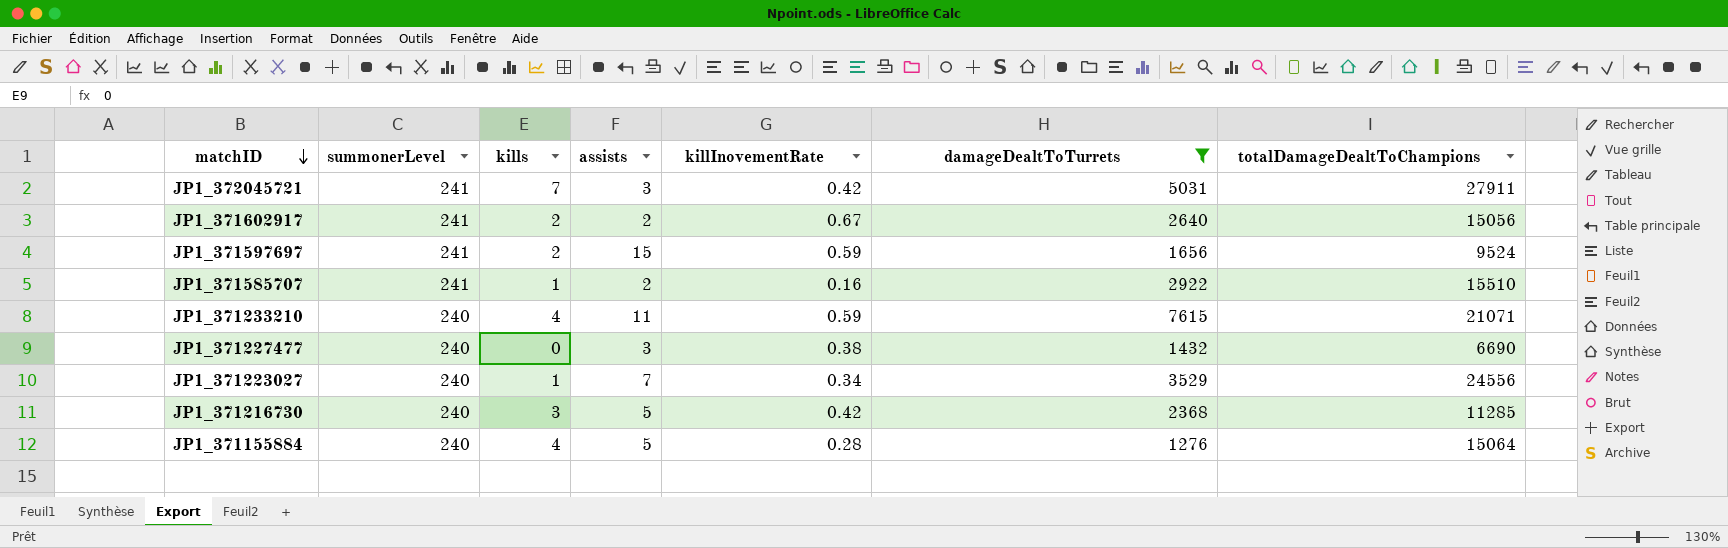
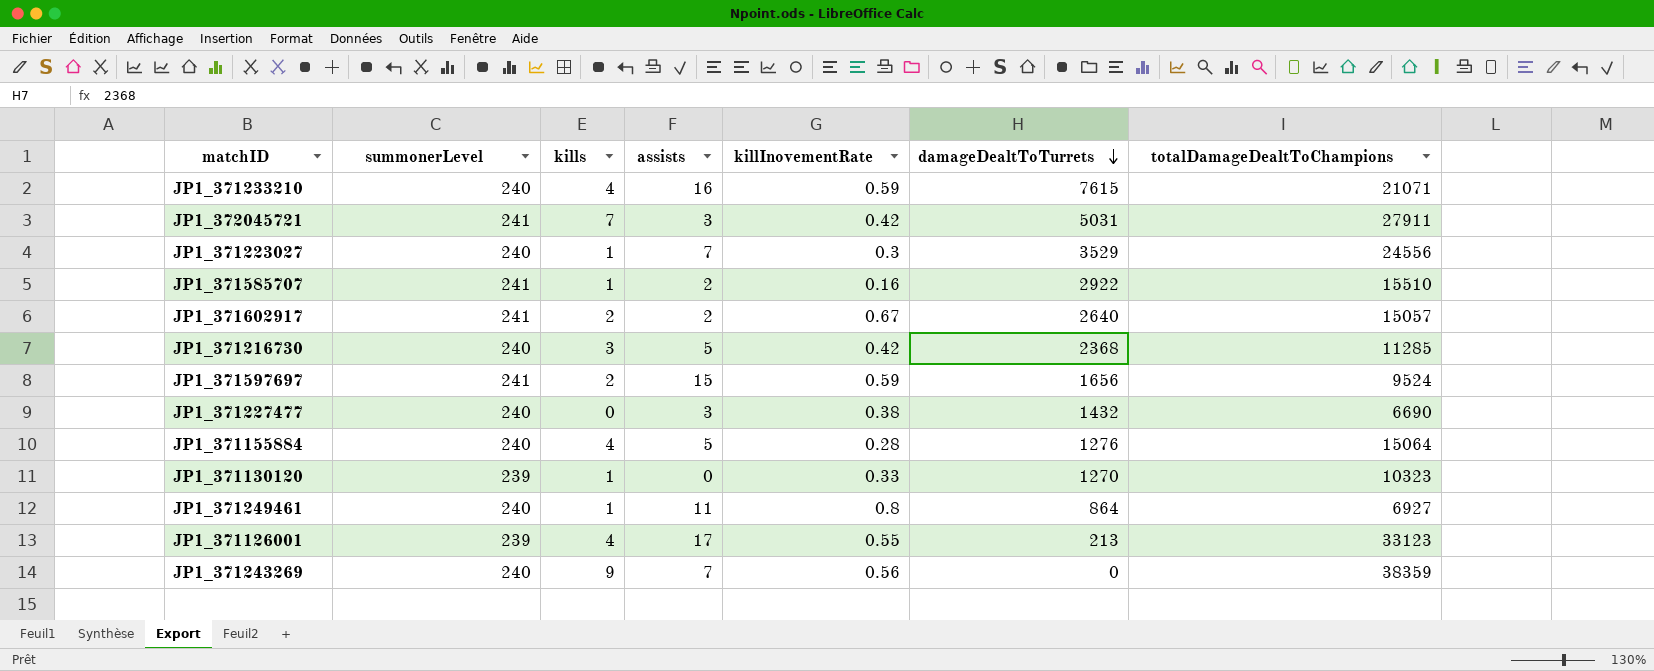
filter: damageDealtToTurrets >= 1276 -> none
row order: matchID descending -> damageDealtToTurrets descending
JP1_371233210 | assists: 11 -> 16
JP1_371223027 | killInovementRate: 0.34 -> 0.3
JP1_371602917 | totalDamageDealtToChampions: 15056 -> 15057

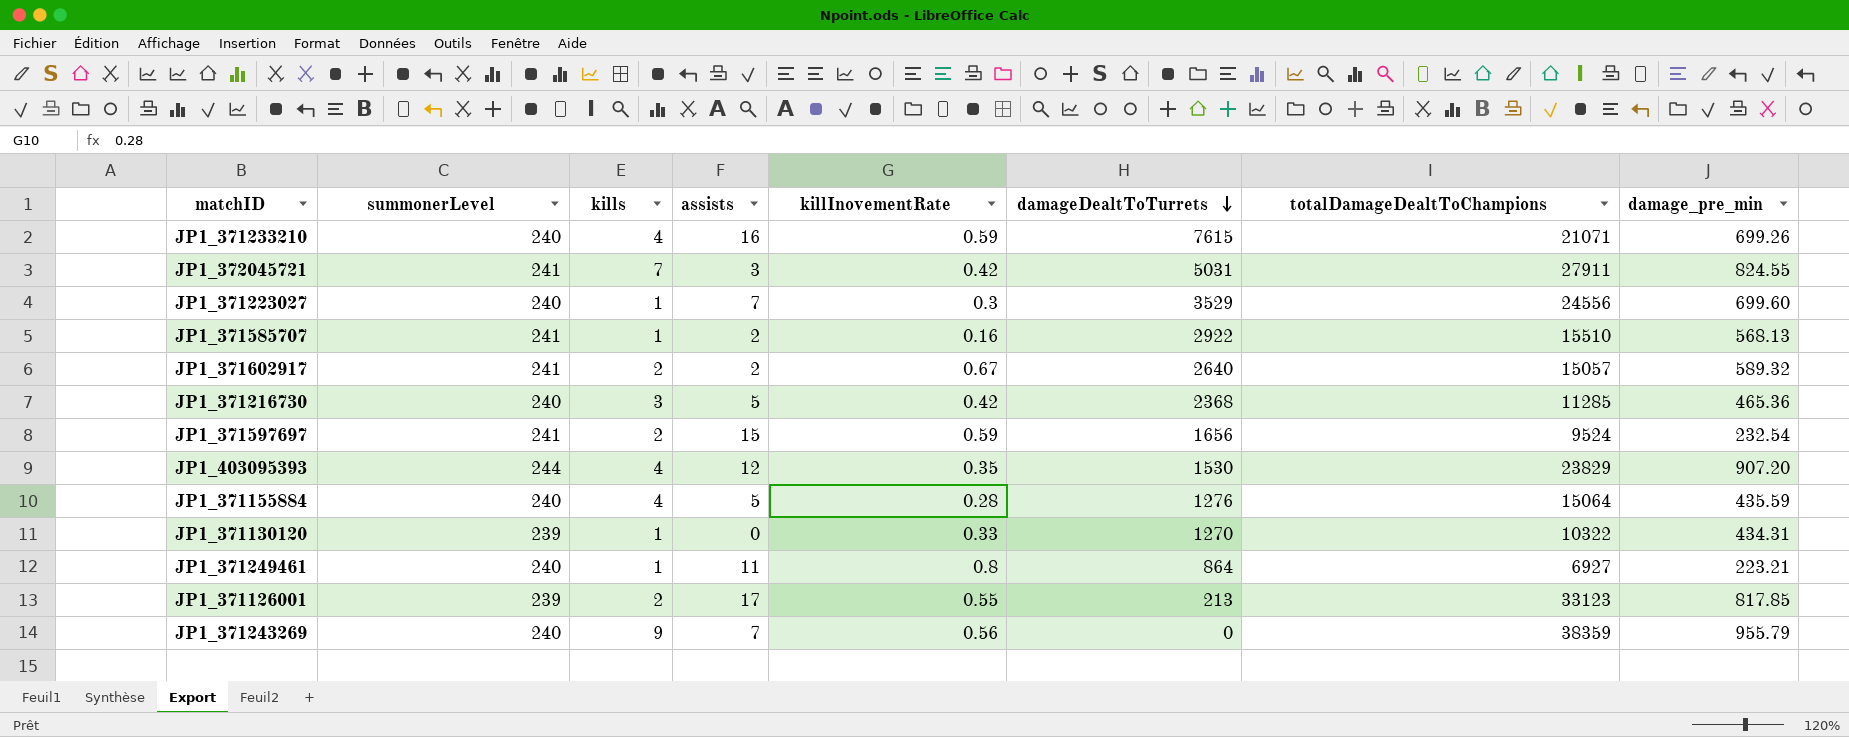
column damage_pre_min | position: none -> 8
row JP1_371227477: 240 | 0 | 3 | 0.38 | 1432 | 6690 -> none
row JP1_403095393: none -> 244 | 4 | 12 | 0.35 | 1530 | 23829 | 907.20
JP1_371130120 | totalDamageDealtToChampions: 10323 -> 10322
JP1_371126001 | kills: 4 -> 2

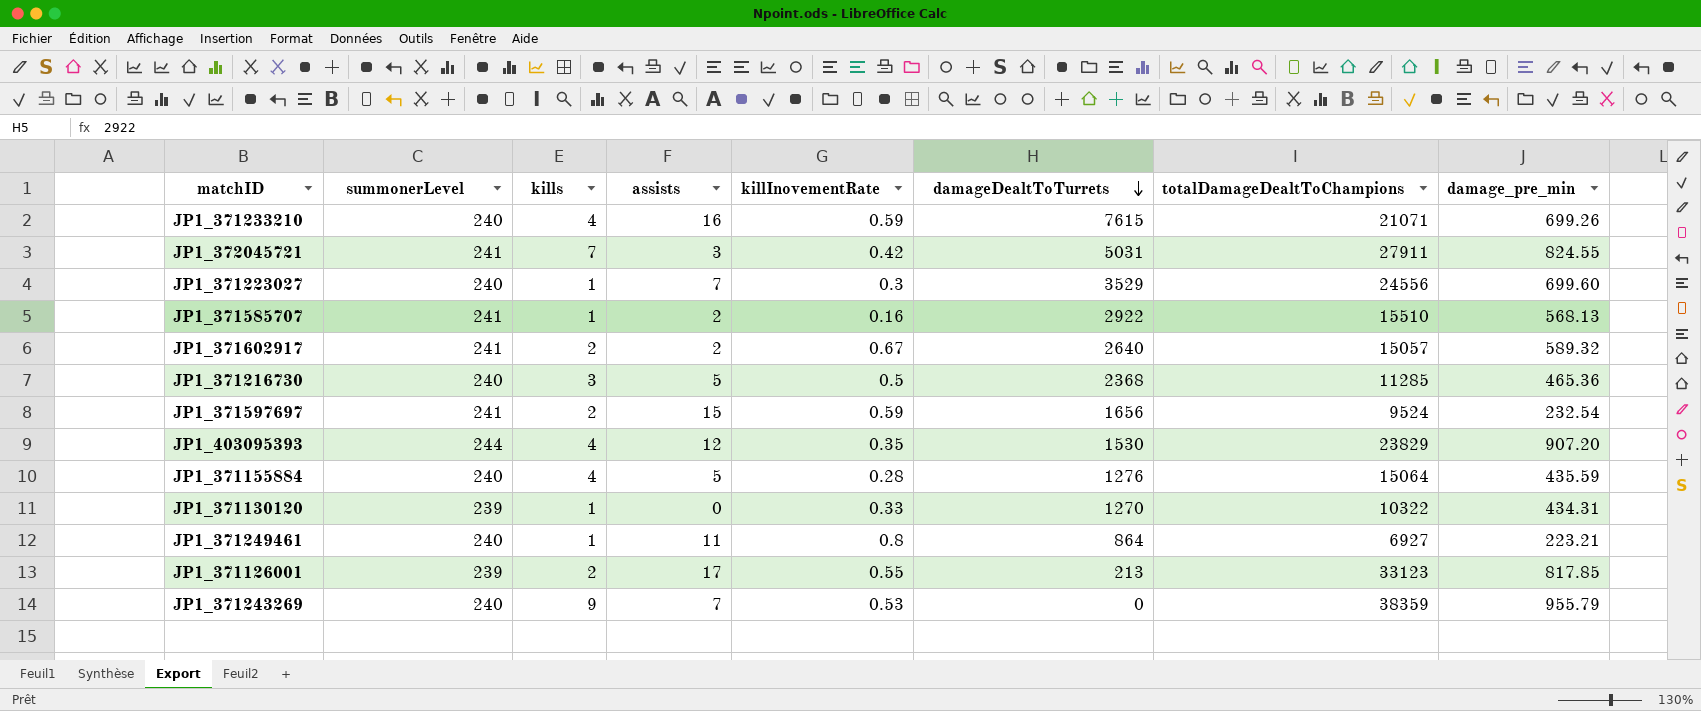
JP1_371216730 | killInovementRate: 0.42 -> 0.5
JP1_371243269 | killInovementRate: 0.56 -> 0.53

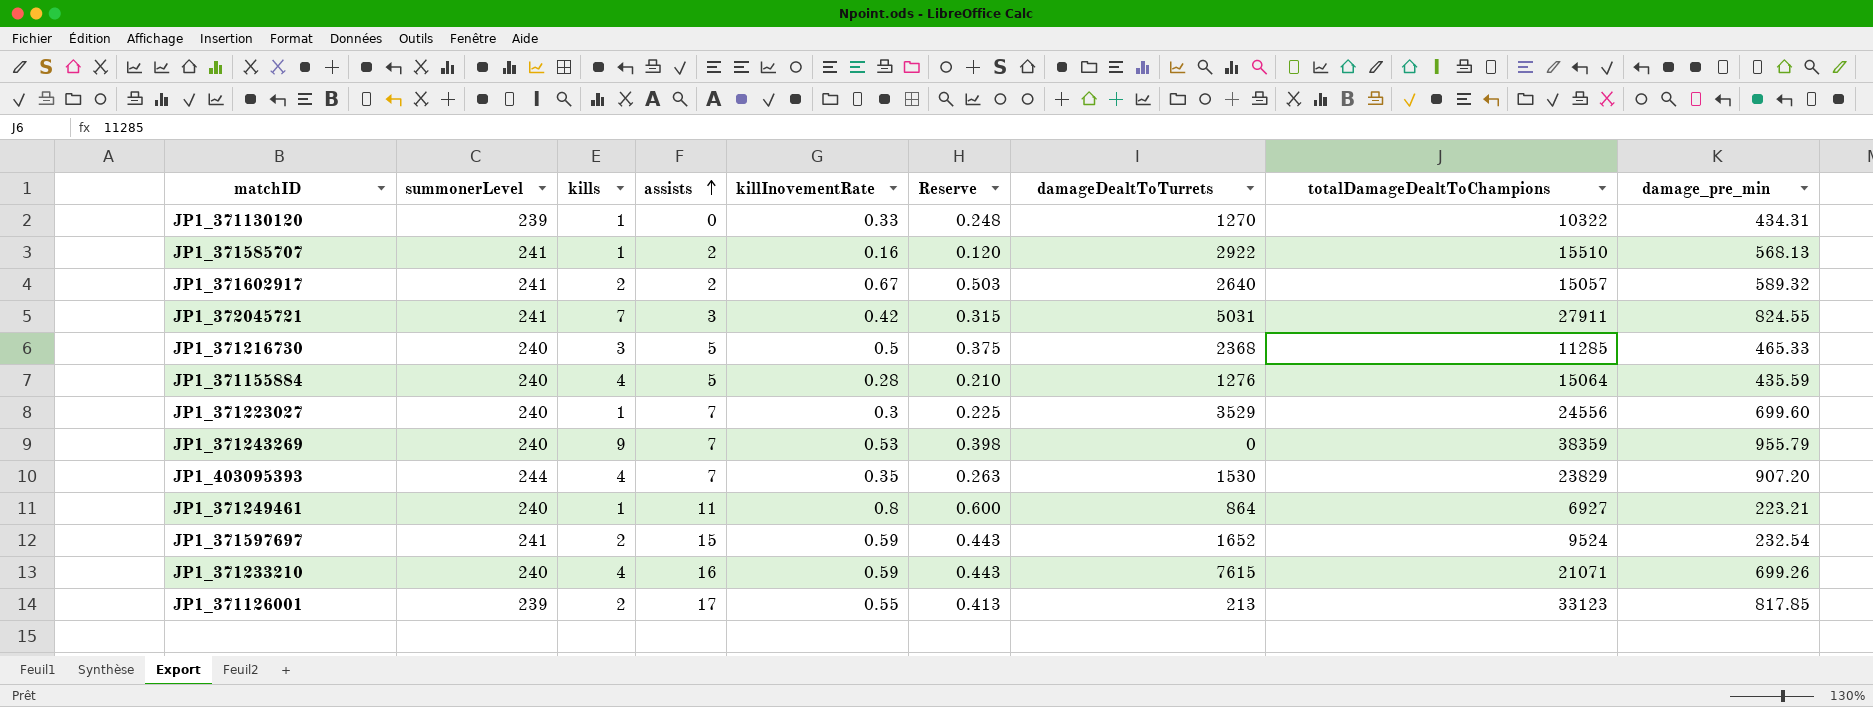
row order: damageDealtToTurrets descending -> assists ascending
column Reserve | formula: none -> [killInovementRate] * 0.75
JP1_371216730 | damage_pre_min: 465.36 -> 465.33
JP1_403095393 | assists: 12 -> 7
JP1_371597697 | damageDealtToTurrets: 1656 -> 1652

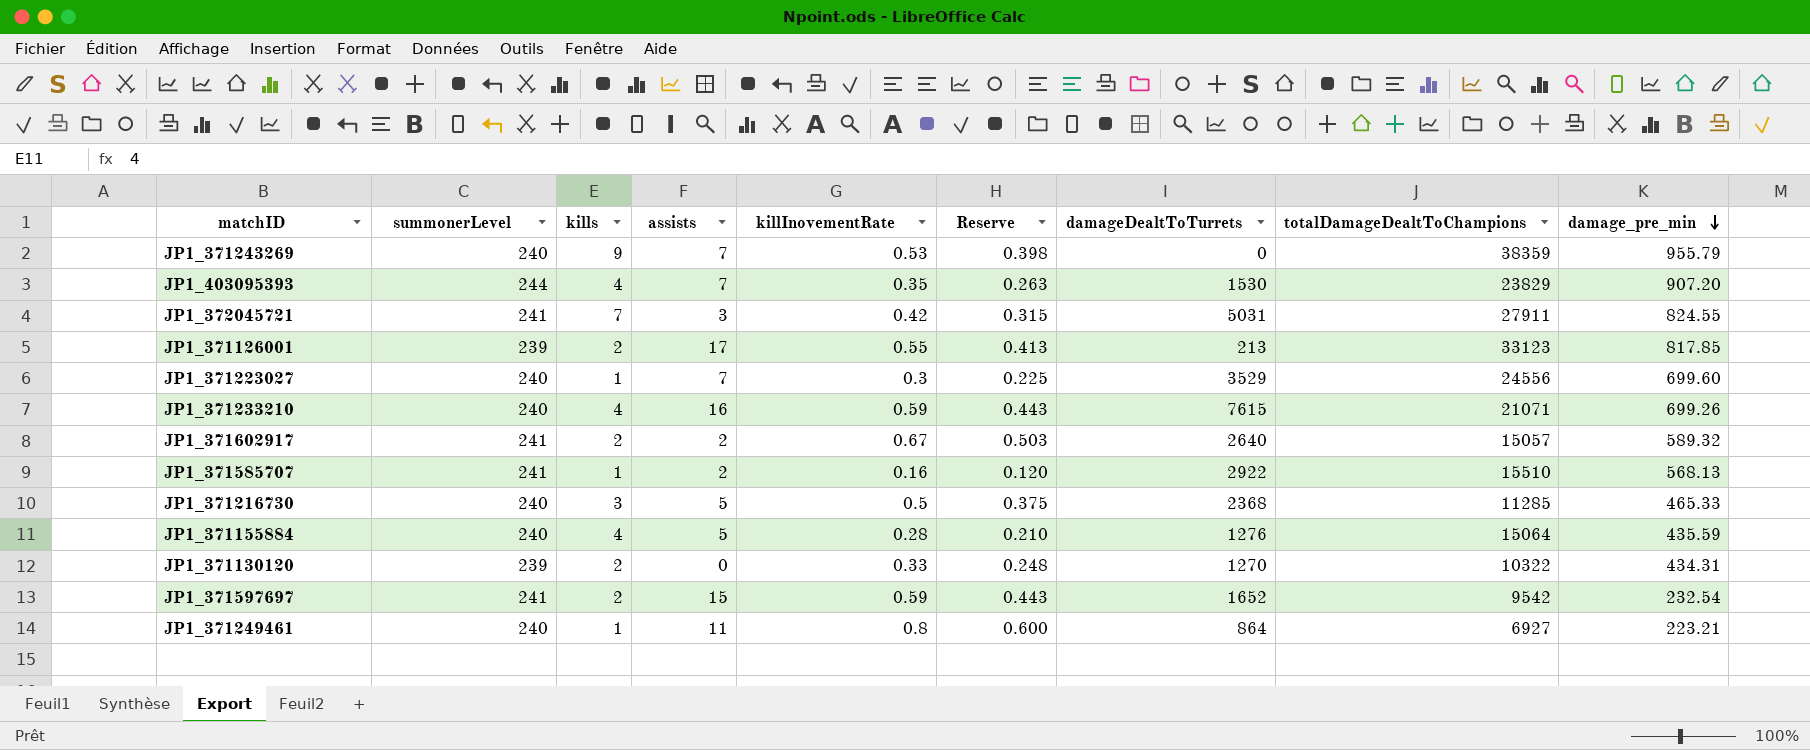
row order: assists ascending -> damage_pre_min descending
JP1_371130120 | kills: 1 -> 2
JP1_371597697 | totalDamageDealtToChampions: 9524 -> 9542

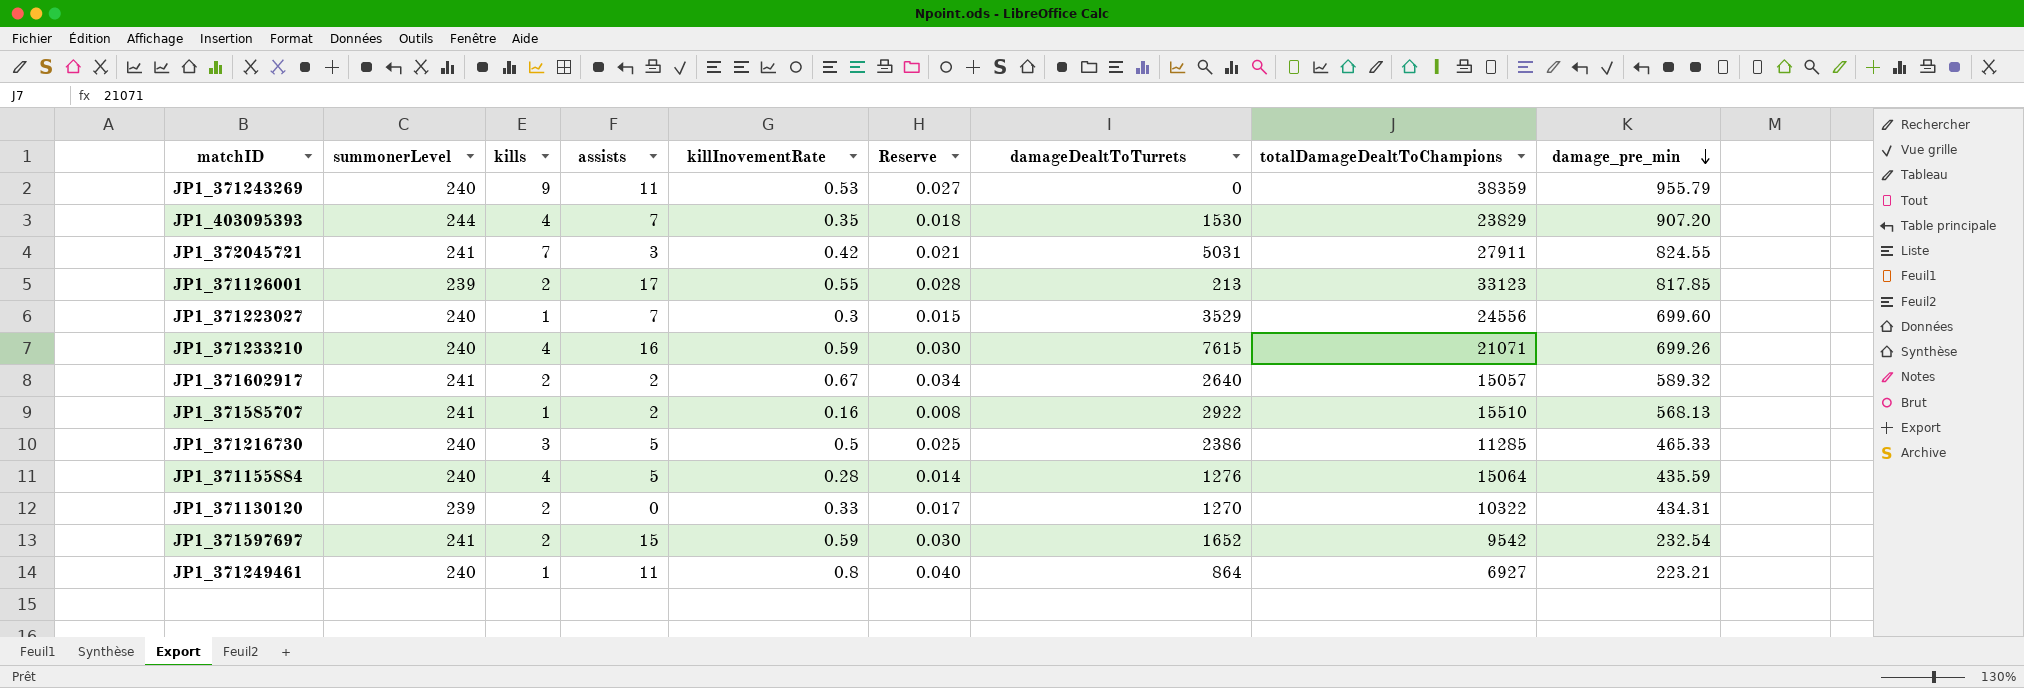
column Reserve | formula: [killInovementRate] * 0.75 -> [killInovementRate] * 0.05
JP1_371243269 | assists: 7 -> 11
JP1_371216730 | damageDealtToTurrets: 2368 -> 2386

